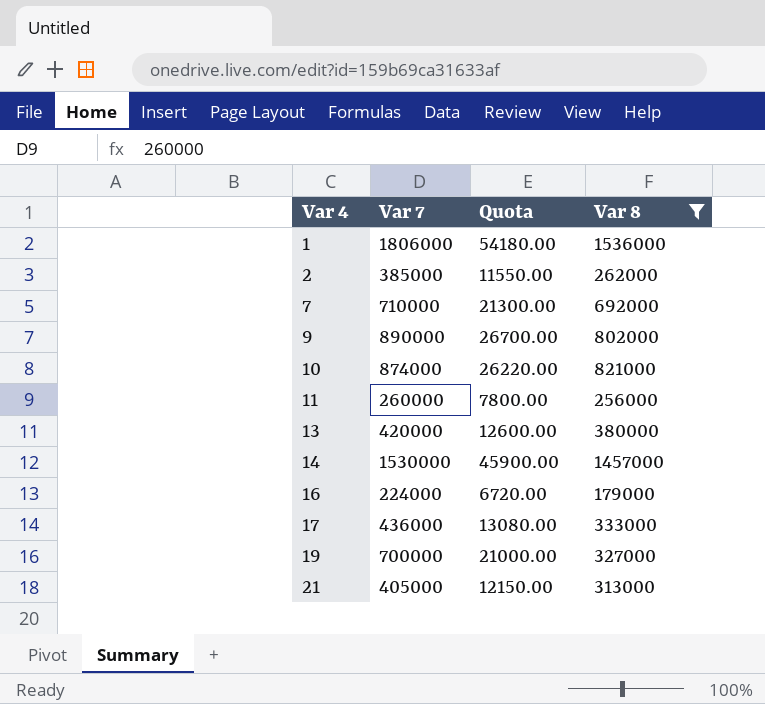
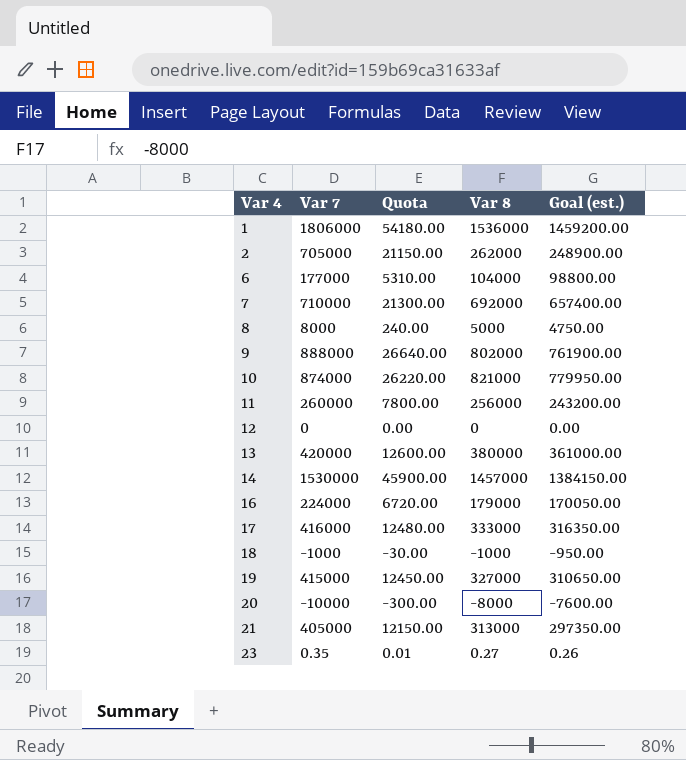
filter: Var 8 >= 179000 -> none
column Goal (est.) | formula: none -> [Var 8] * 0.95
2 | Var 7: 385000 -> 705000
2 | Quota: 11550.00 -> 21150.00
9 | Var 7: 890000 -> 888000
9 | Quota: 26700.00 -> 26640.00
17 | Var 7: 436000 -> 416000
17 | Quota: 13080.00 -> 12480.00
19 | Var 7: 700000 -> 415000
19 | Quota: 21000.00 -> 12450.00

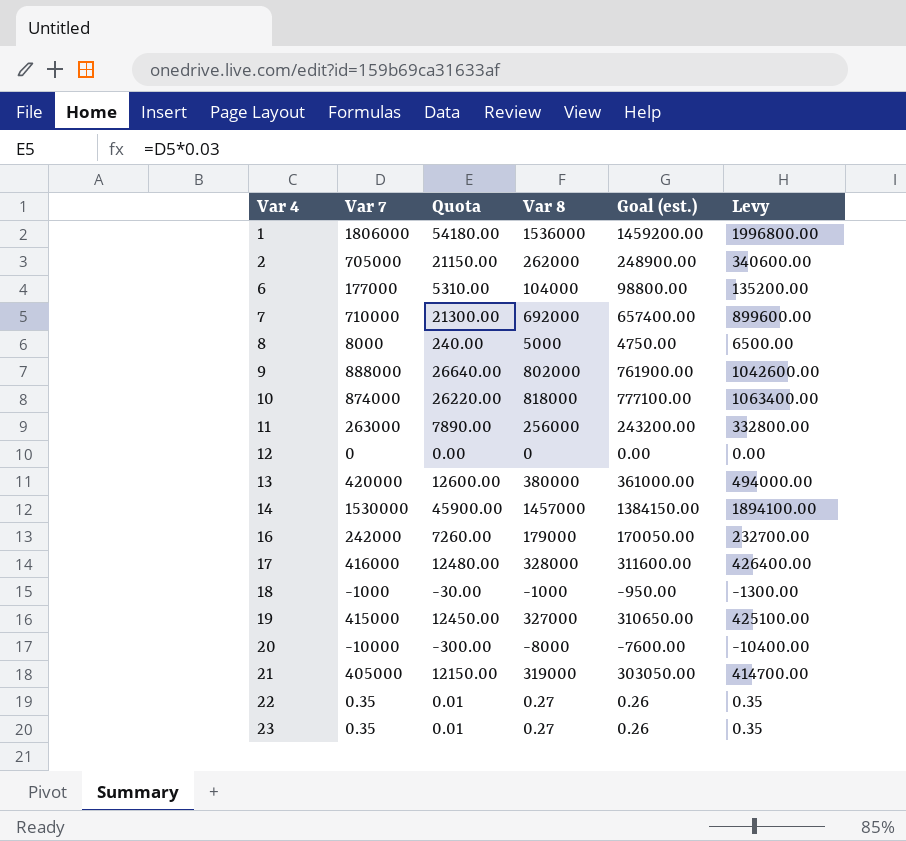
column Levy | formula: none -> [Var 8] * 1.3
10 | Var 8: 821000 -> 818000
10 | Goal (est.): 779950.00 -> 777100.00
11 | Var 7: 260000 -> 263000
11 | Quota: 7800.00 -> 7890.00
16 | Var 7: 224000 -> 242000
16 | Quota: 6720.00 -> 7260.00
17 | Var 8: 333000 -> 328000
17 | Goal (est.): 316350.00 -> 311600.00
21 | Var 8: 313000 -> 319000
21 | Goal (est.): 297350.00 -> 303050.00
row 22: none -> 0.35 | 0.01 | 0.27 | 0.26 | 0.35

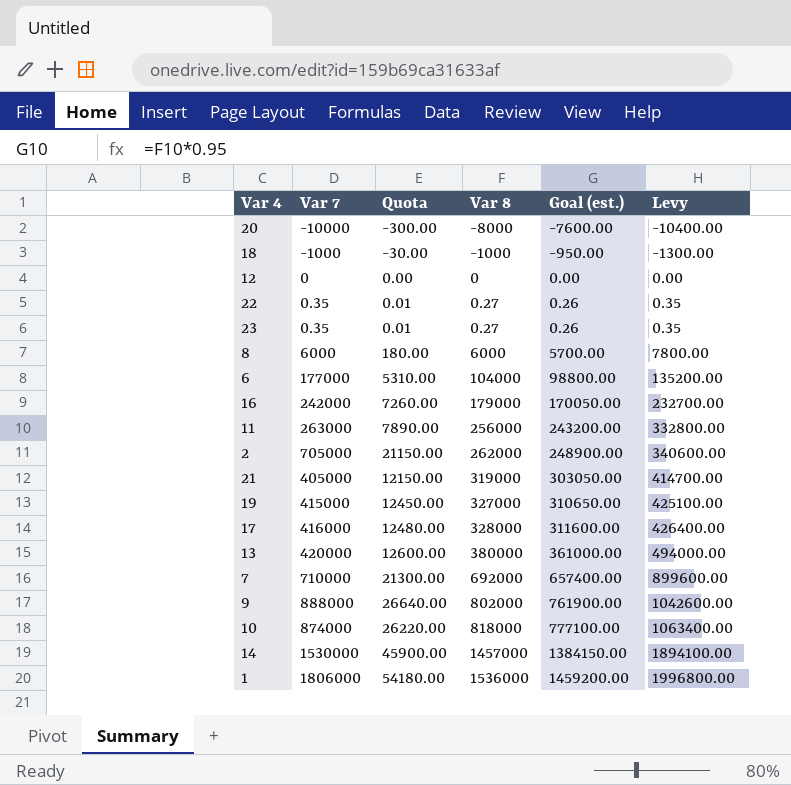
row order: Var 4 ascending -> Var 8 ascending
8 | Var 7: 8000 -> 6000
8 | Quota: 240.00 -> 180.00
8 | Var 8: 5000 -> 6000
8 | Goal (est.): 4750.00 -> 5700.00
8 | Levy: 6500.00 -> 7800.00

